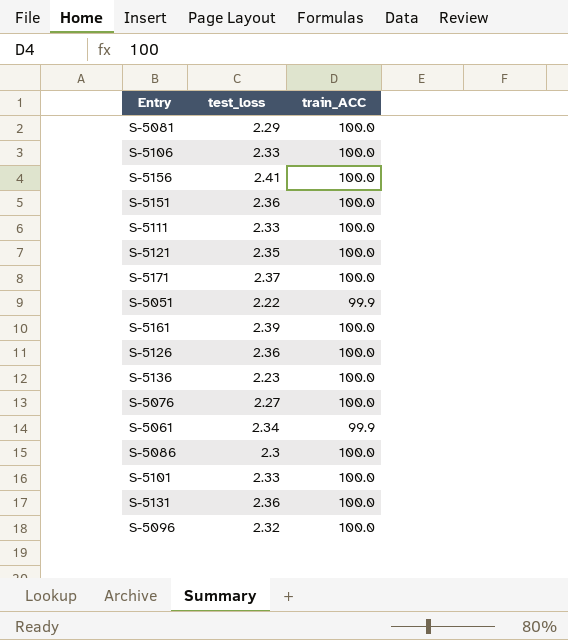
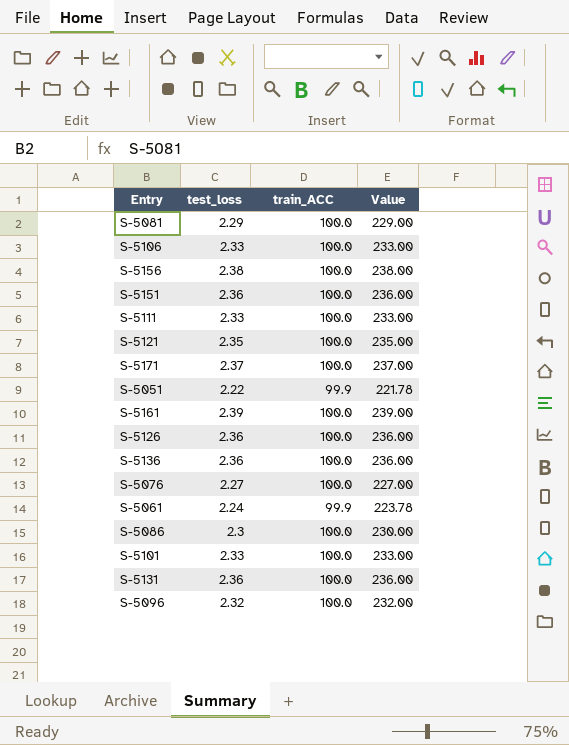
column Value | formula: none -> [test_loss] * [train_ACC]
S-5156 | test_loss: 2.41 -> 2.38
S-5136 | test_loss: 2.23 -> 2.36
S-5061 | test_loss: 2.34 -> 2.24

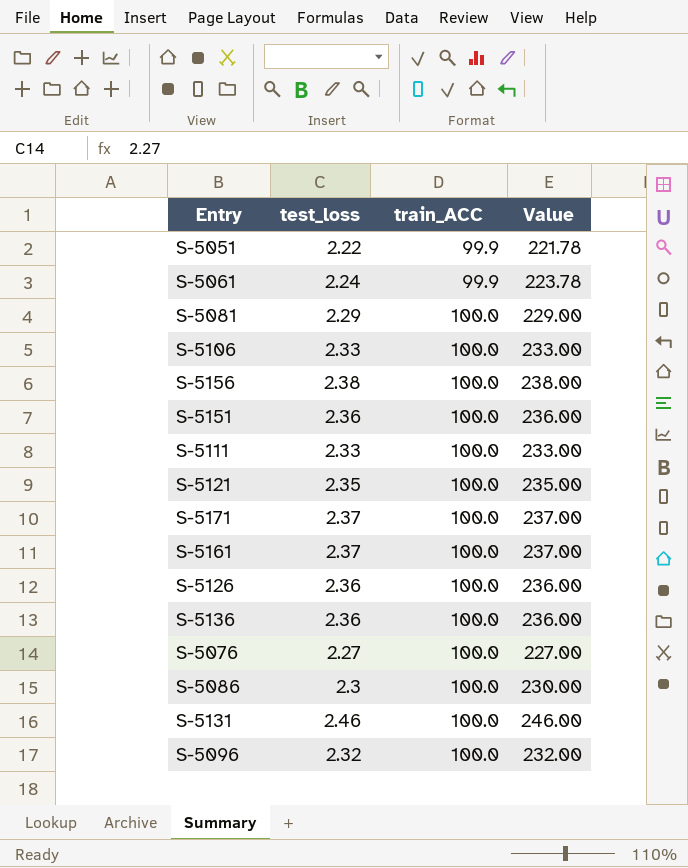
row order: none -> train_ACC ascending
row S-5101: 2.33 | 100.0 | 233.00 -> none
S-5161 | test_loss: 2.39 -> 2.37
S-5161 | Value: 239.00 -> 237.00
S-5131 | test_loss: 2.36 -> 2.46
S-5131 | Value: 236.00 -> 246.00

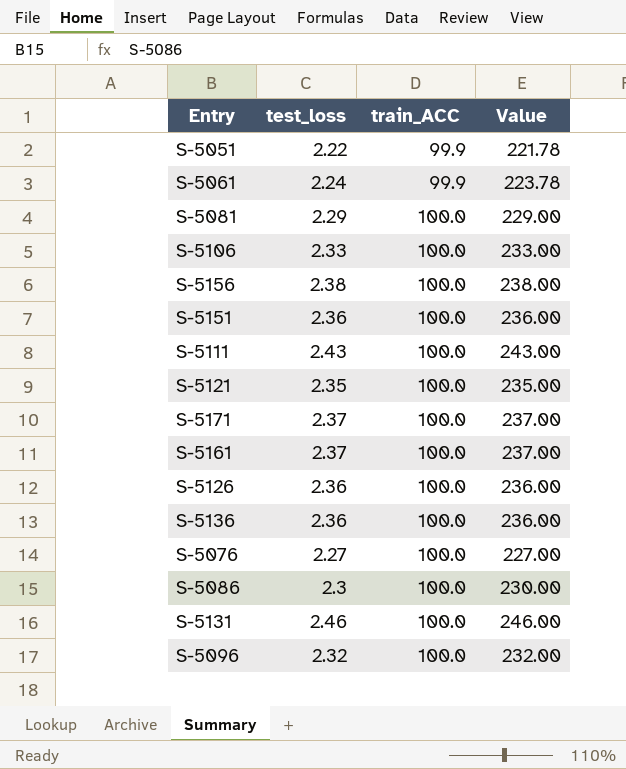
S-5111 | test_loss: 2.33 -> 2.43
S-5111 | Value: 233.00 -> 243.00

